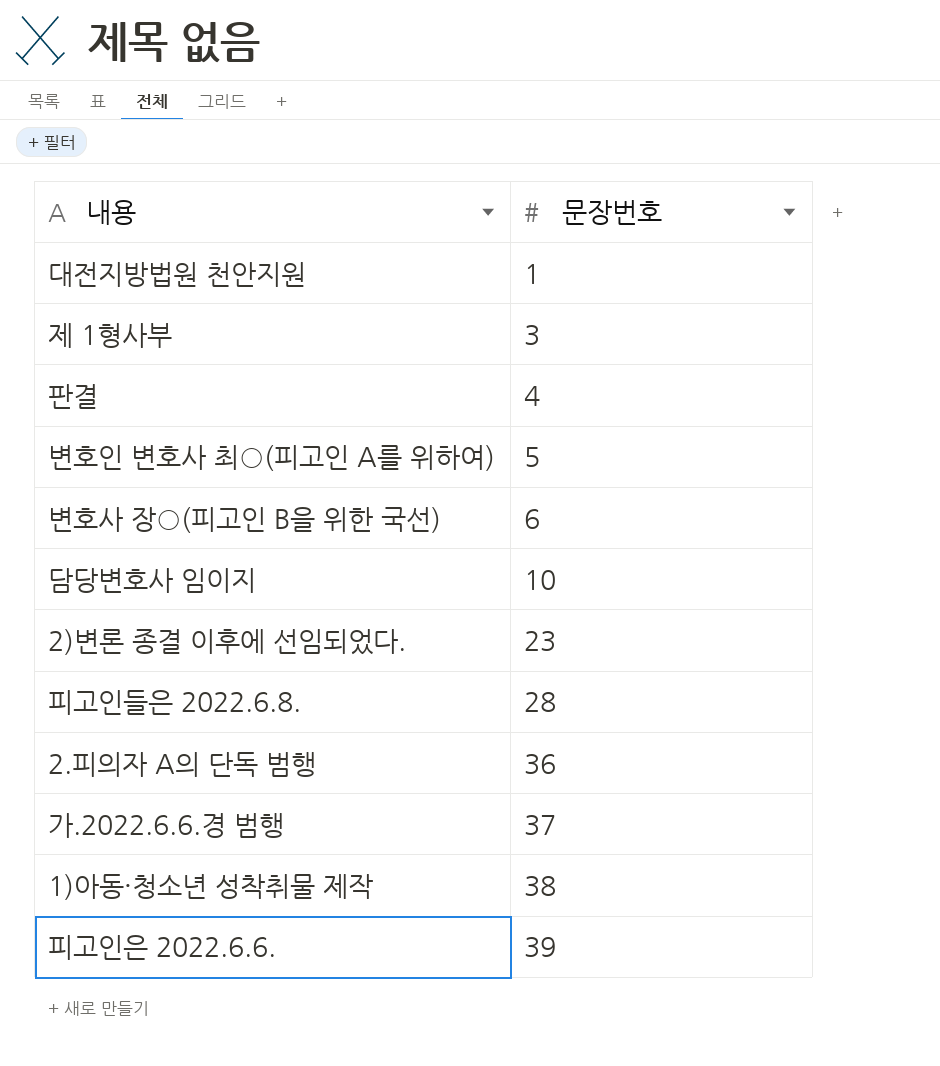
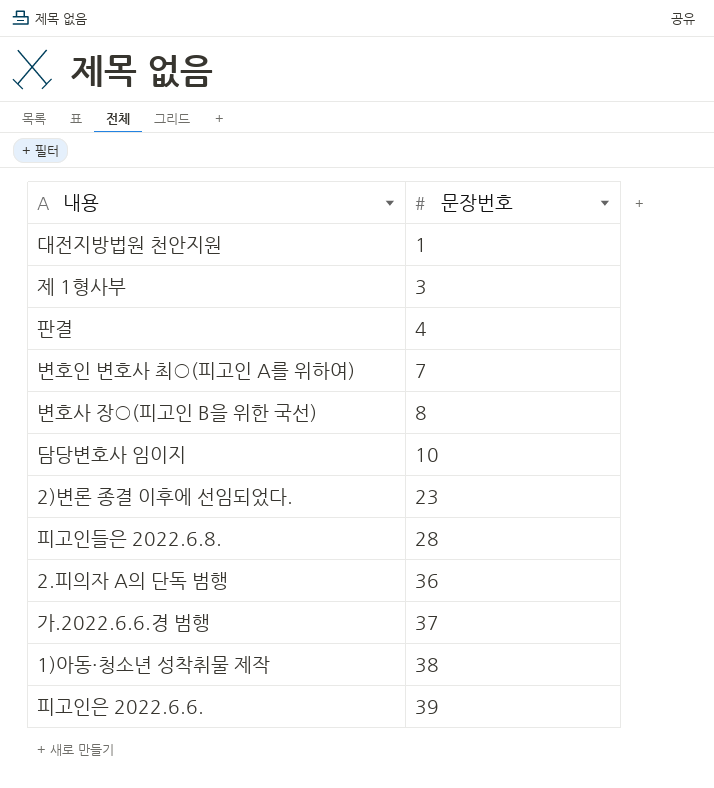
변호인 변호사 최○(피고인 A를 위하여) | 문장번호: 5 -> 7
변호사 장○(피고인 B을 위한 국선) | 문장번호: 6 -> 8

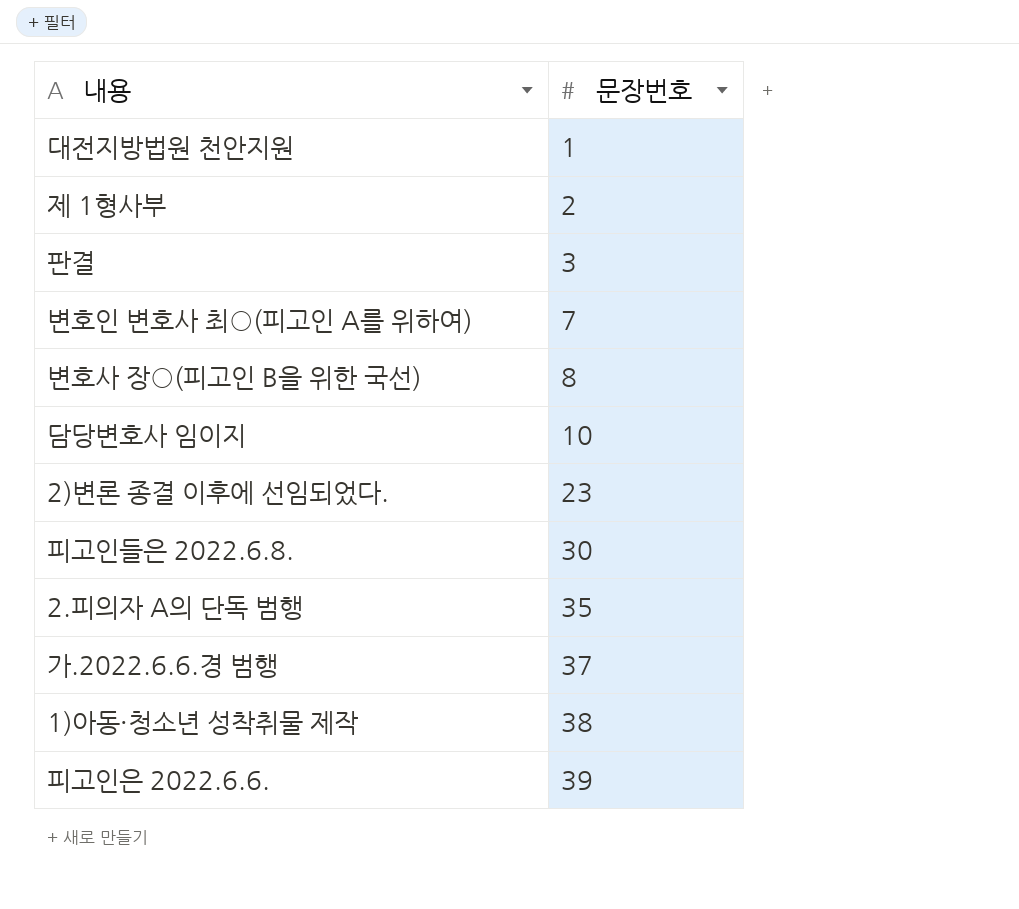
제 1형사부 | 문장번호: 3 -> 2
판결 | 문장번호: 4 -> 3
피고인들은 2022.6.8. | 문장번호: 28 -> 30
2.피의자 A의 단독 범행 | 문장번호: 36 -> 35

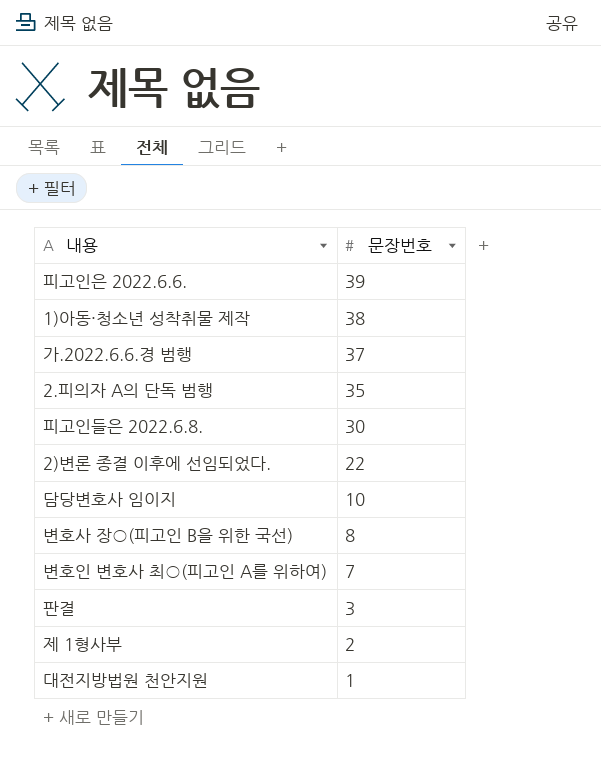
row order: 문장번호 ascending -> 문장번호 descending
2)변론 종결 이후에 선임되었다. | 문장번호: 23 -> 22

